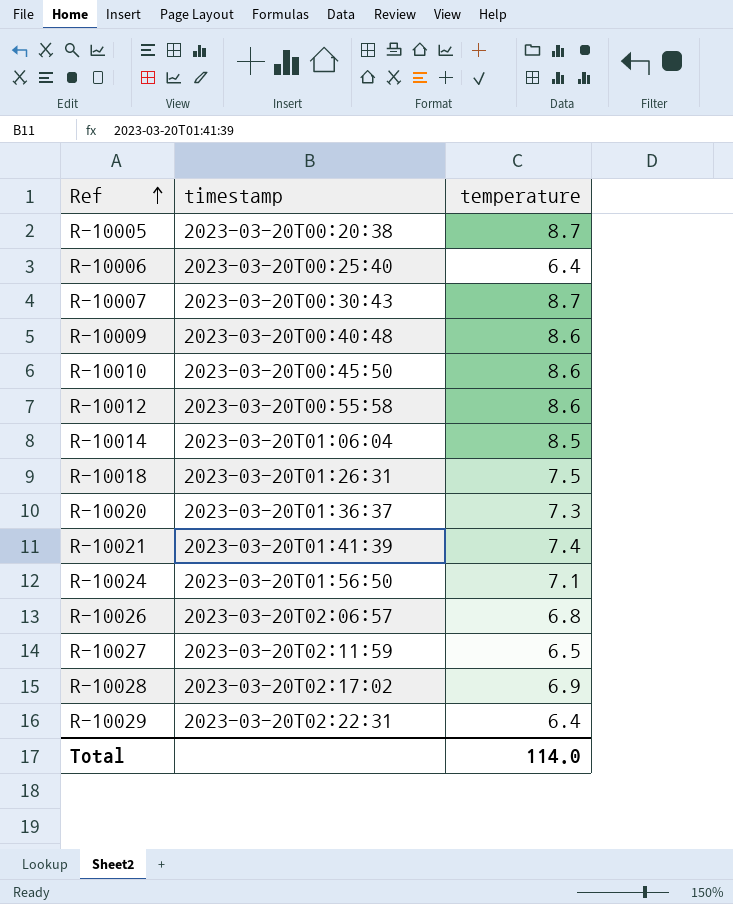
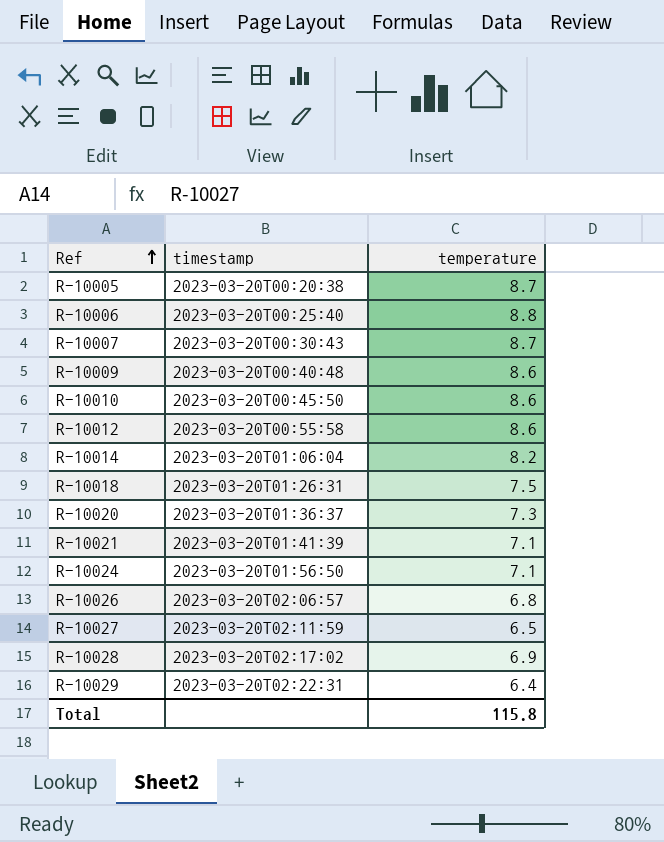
R-10006 | temperature: 6.4 -> 8.8
R-10014 | temperature: 8.5 -> 8.2
R-10021 | temperature: 7.4 -> 7.1
Total | temperature: 114.0 -> 115.8

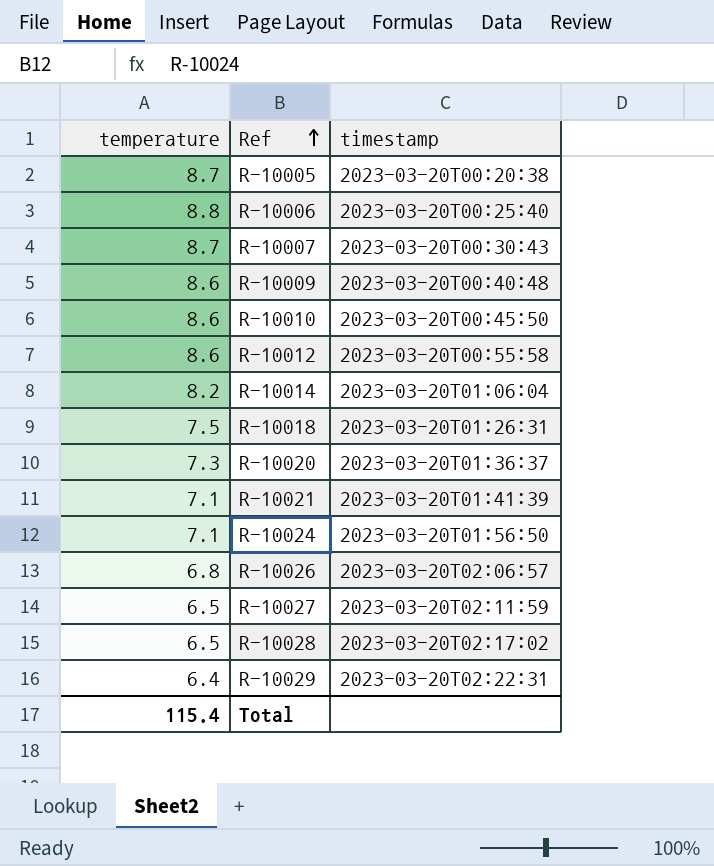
column temperature | position: 3 -> 1
R-10028 | temperature: 6.9 -> 6.5
Total | temperature: 115.8 -> 115.4

